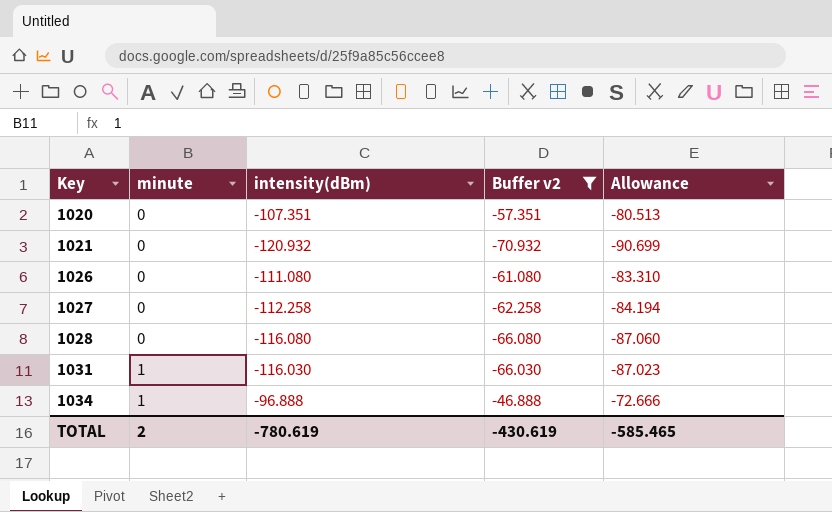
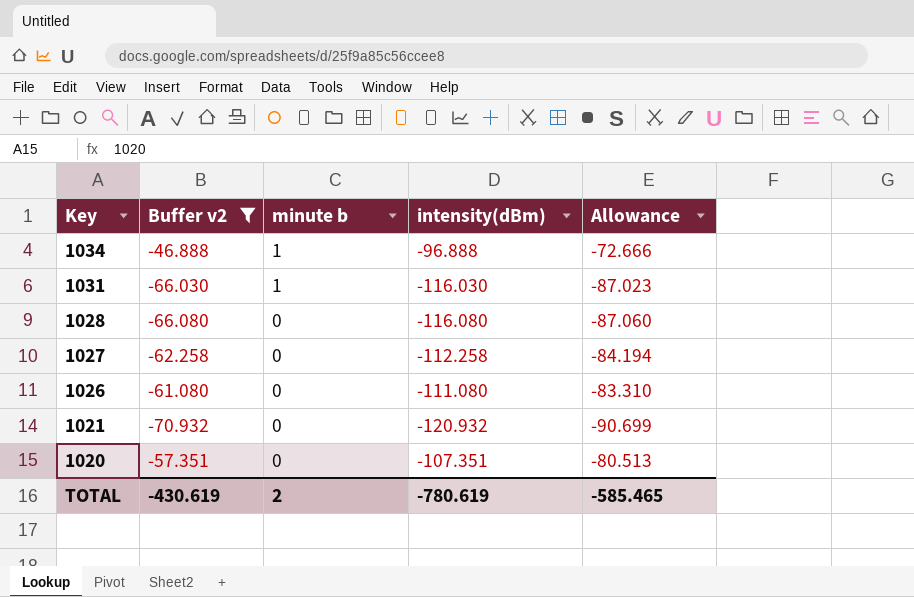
row order: Key ascending -> Key descending
column Buffer v2 | position: 4 -> 2
column name: minute -> minute b

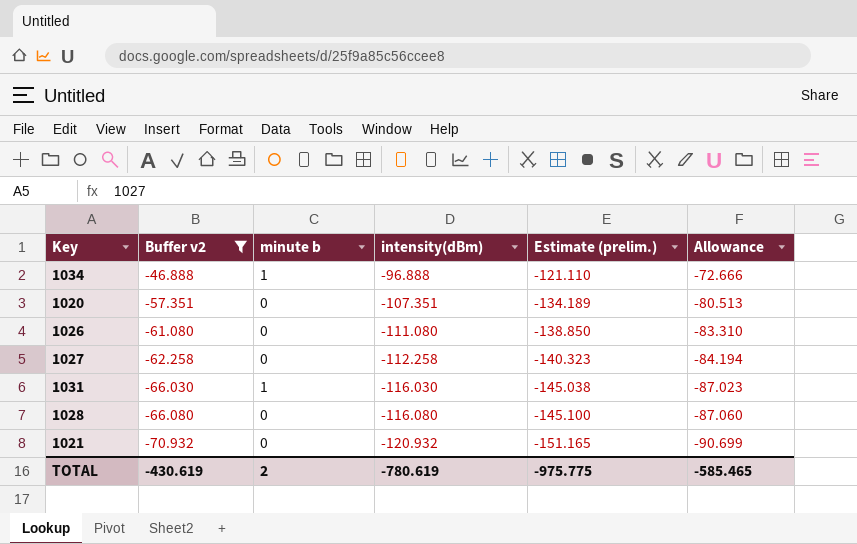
row order: Key descending -> Buffer v2 descending
column Estimate (prelim.) | formula: none -> [intensity(dBm)] * 1.25

